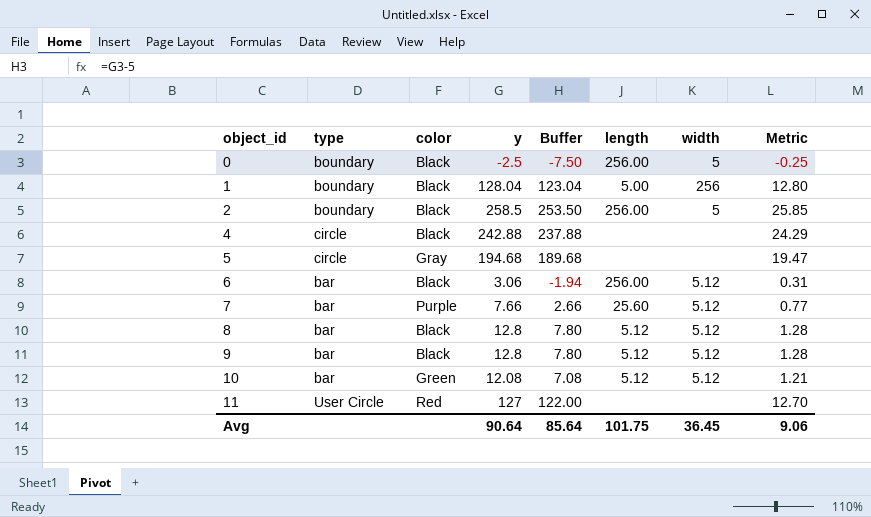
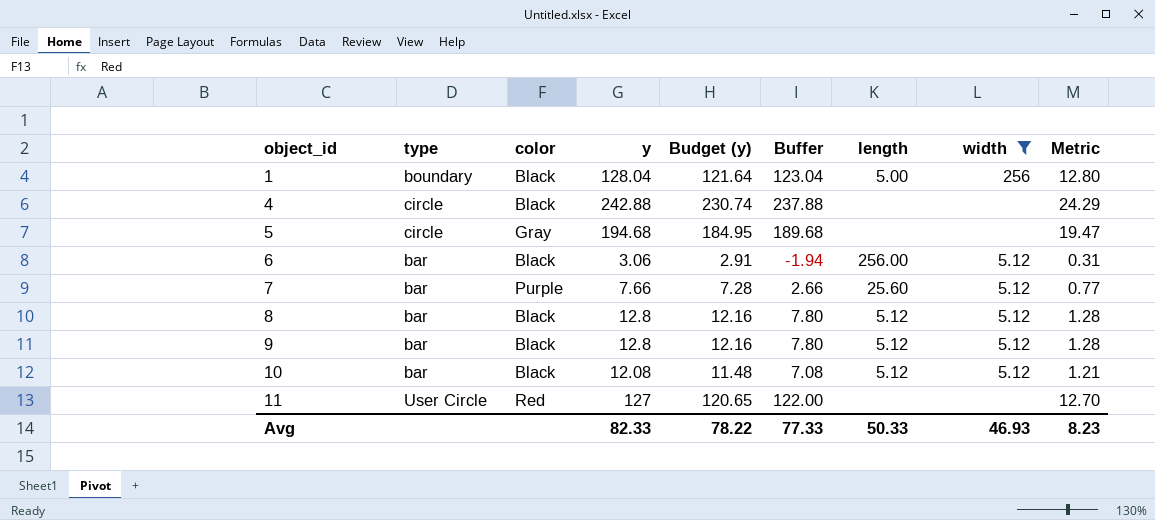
filter: none -> width != 5
column Budget (y) | formula: none -> [y] * 0.95
10 | color: Green -> Black
Avg | y: 90.64 -> 82.33
Avg | Buffer: 85.64 -> 77.33
Avg | length: 101.75 -> 50.33
Avg | width: 36.45 -> 46.93
Avg | Metric: 9.06 -> 8.23

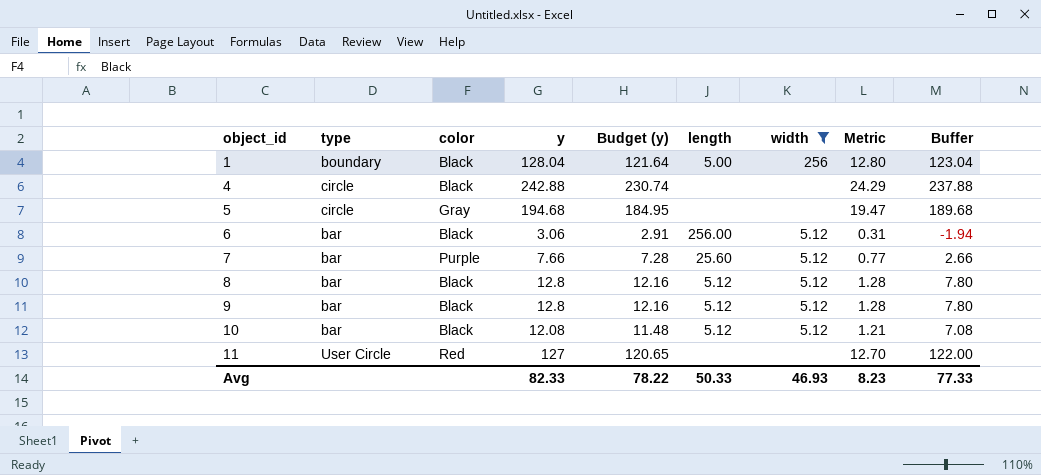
column Buffer | position: 6 -> 9

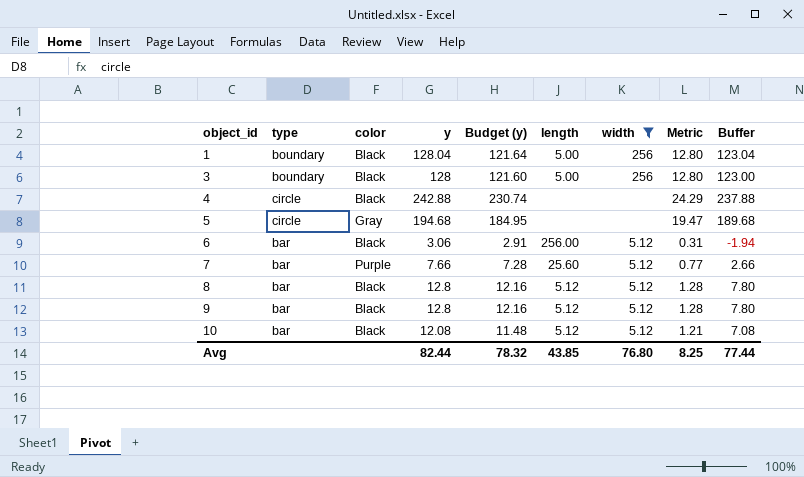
row 11: User Circle | Red | 127 | 120.65 | none | none | 12.70 | 122.00 -> none
row 3: none -> boundary | Black | 128 | 121.60 | 5.00 | 256 | 12.80 | 123.00
Avg | y: 82.33 -> 82.44
Avg | Budget (y): 78.22 -> 78.32
Avg | length: 50.33 -> 43.85
Avg | width: 46.93 -> 76.80
Avg | Metric: 8.23 -> 8.25
Avg | Buffer: 77.33 -> 77.44

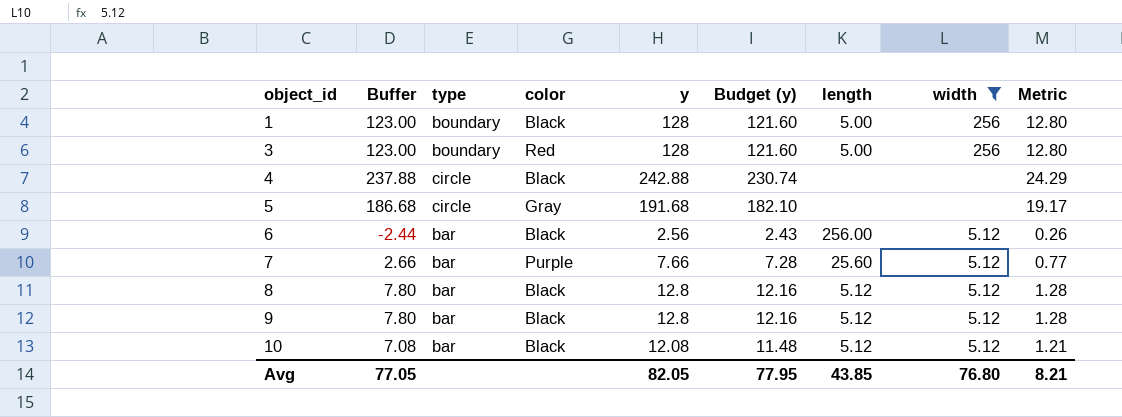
column Buffer | position: 9 -> 2
1 | Buffer: 123.04 -> 123.00
1 | y: 128.04 -> 128
1 | Budget (y): 121.64 -> 121.60
3 | color: Black -> Red
5 | Buffer: 189.68 -> 186.68
5 | y: 194.68 -> 191.68
5 | Budget (y): 184.95 -> 182.10
5 | Metric: 19.47 -> 19.17
6 | Buffer: -1.94 -> -2.44
6 | y: 3.06 -> 2.56
6 | Budget (y): 2.91 -> 2.43
6 | Metric: 0.31 -> 0.26
Avg | Buffer: 77.44 -> 77.05
Avg | y: 82.44 -> 82.05
Avg | Budget (y): 78.32 -> 77.95
Avg | Metric: 8.25 -> 8.21

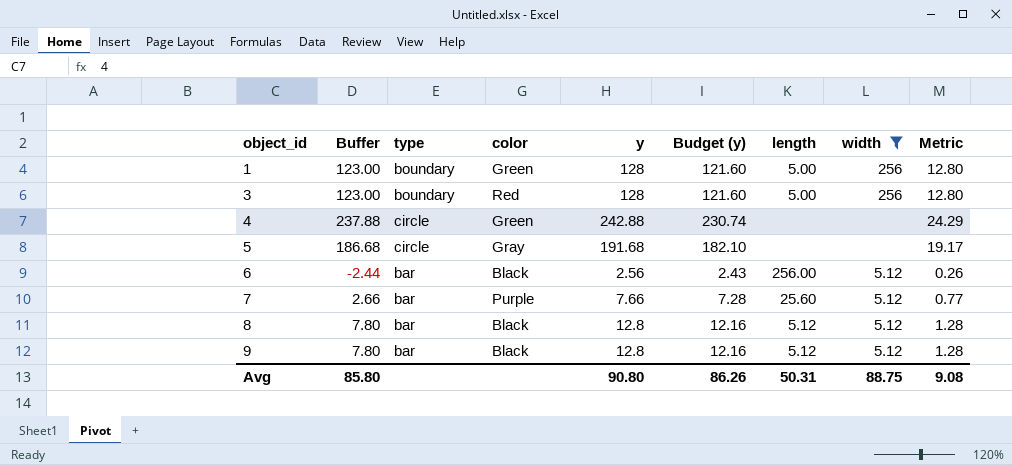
row 10: 7.08 | bar | Black | 12.08 | 11.48 | 5.12 | 5.12 | 1.21 -> none
1 | color: Black -> Green
4 | color: Black -> Green
Avg | Buffer: 77.05 -> 85.80
Avg | y: 82.05 -> 90.80
Avg | Budget (y): 77.95 -> 86.26
Avg | length: 43.85 -> 50.31
Avg | width: 76.80 -> 88.75
Avg | Metric: 8.21 -> 9.08

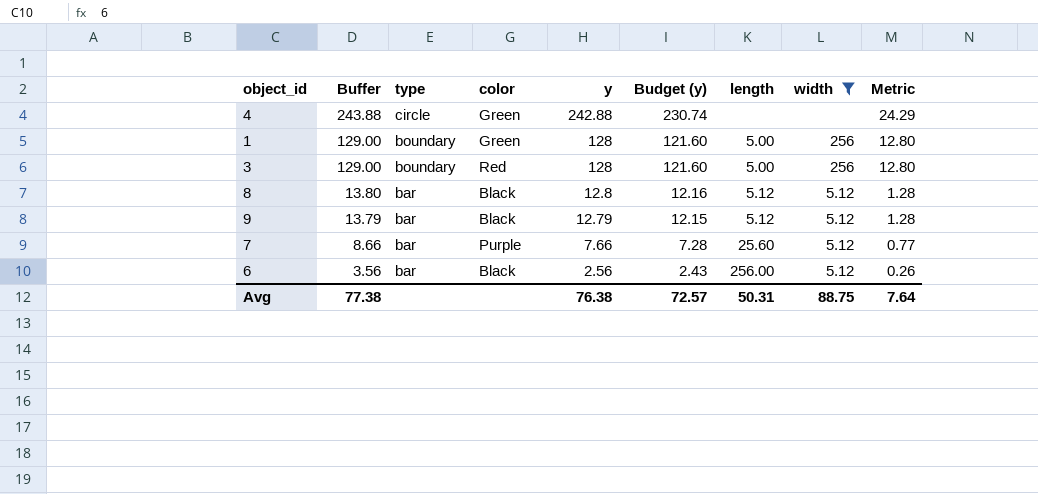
row order: object_id ascending -> Buffer descending
column Buffer | formula: [y] - 5 -> [y] + 1
row 5: 186.68 | circle | Gray | 191.68 | 182.10 | none | none | 19.17 -> none
9 | y: 12.8 -> 12.79
9 | Budget (y): 12.16 -> 12.15
Avg | Buffer: 85.80 -> 77.38
Avg | y: 90.80 -> 76.38
Avg | Budget (y): 86.26 -> 72.57
Avg | Metric: 9.08 -> 7.64

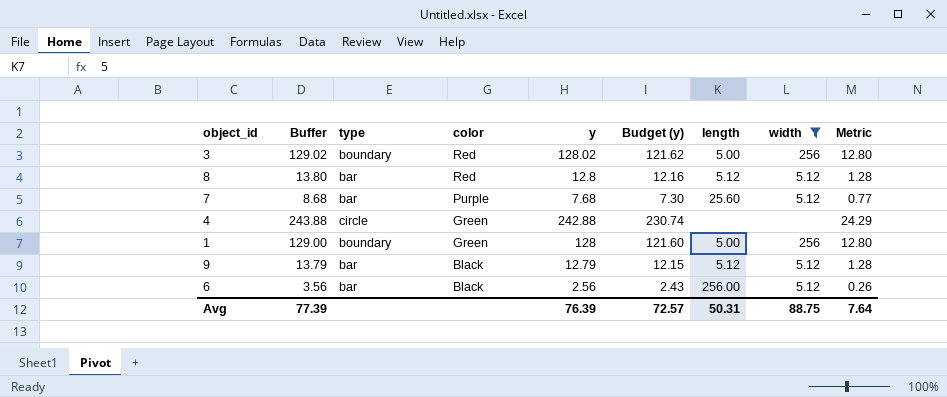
row order: Buffer descending -> color descending
3 | Buffer: 129.00 -> 129.02
3 | y: 128 -> 128.02
3 | Budget (y): 121.60 -> 121.62
8 | color: Black -> Red
7 | Buffer: 8.66 -> 8.68
7 | y: 7.66 -> 7.68
7 | Budget (y): 7.28 -> 7.30
Avg | Buffer: 77.38 -> 77.39
Avg | y: 76.38 -> 76.39

